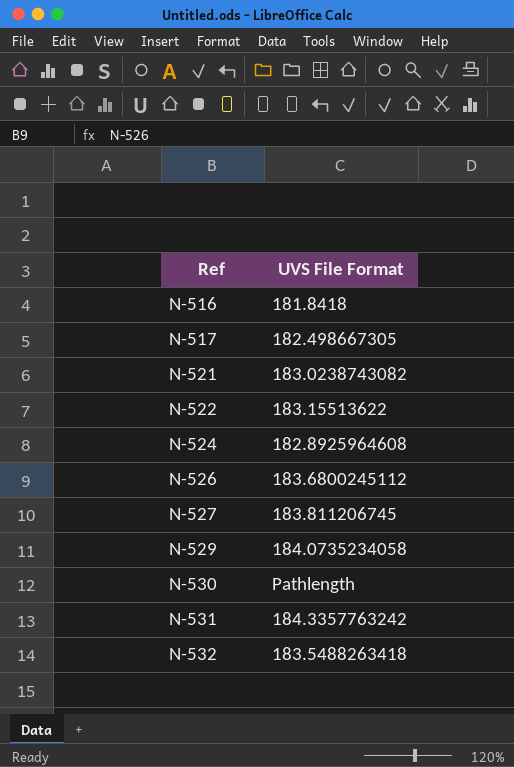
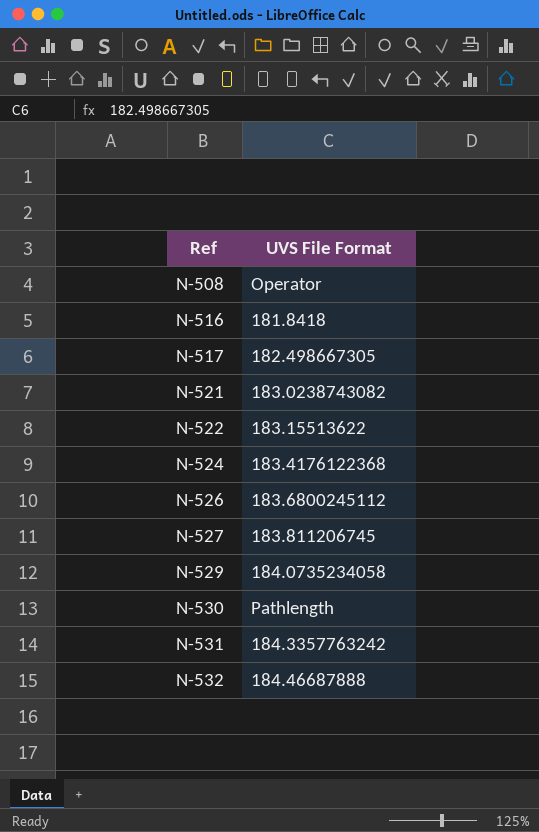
row N-508: none -> Operator
N-524 | UVS File Format: 182.8925964608 -> 183.4176122368
N-532 | UVS File Format: 183.5488263418 -> 184.46687888

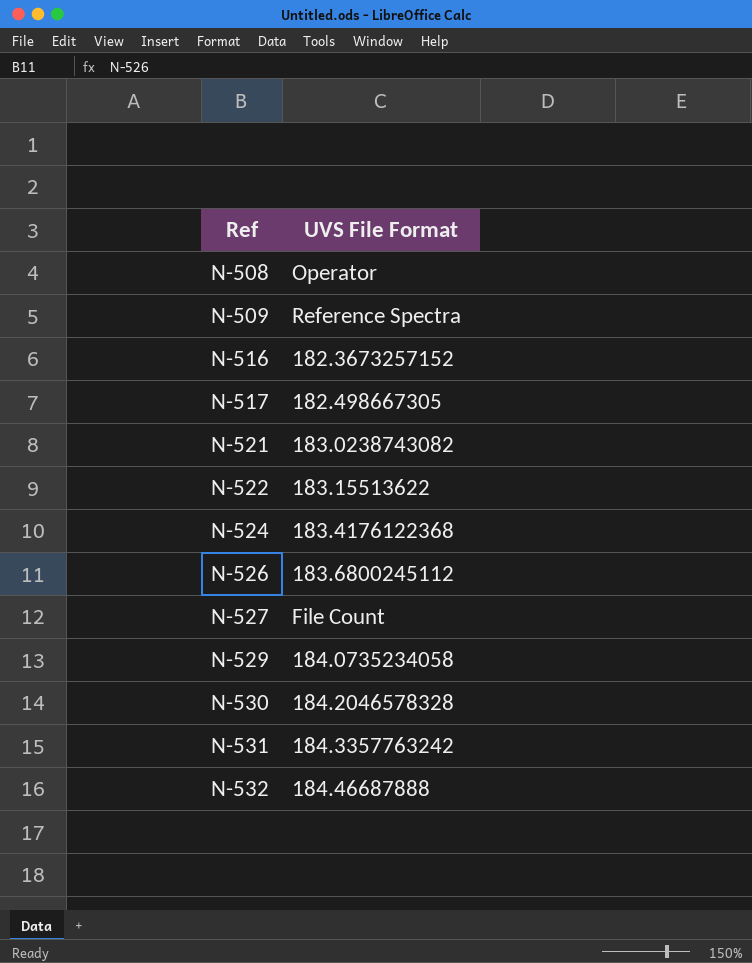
row N-509: none -> Reference Spectra
N-516 | UVS File Format: 181.8418 -> 182.3673257152
N-527 | UVS File Format: 183.811206745 -> File Count
N-530 | UVS File Format: Pathlength -> 184.2046578328

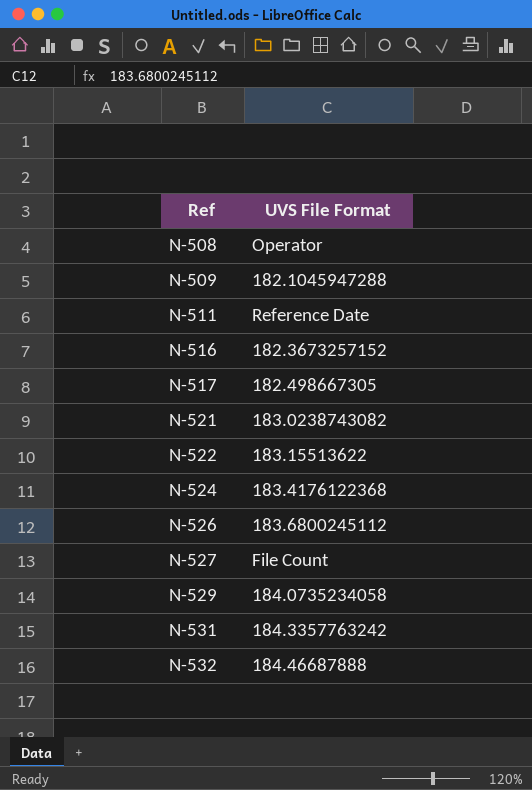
row N-530: 184.2046578328 -> none
N-509 | UVS File Format: Reference Spectra -> 182.1045947288
row N-511: none -> Reference Date

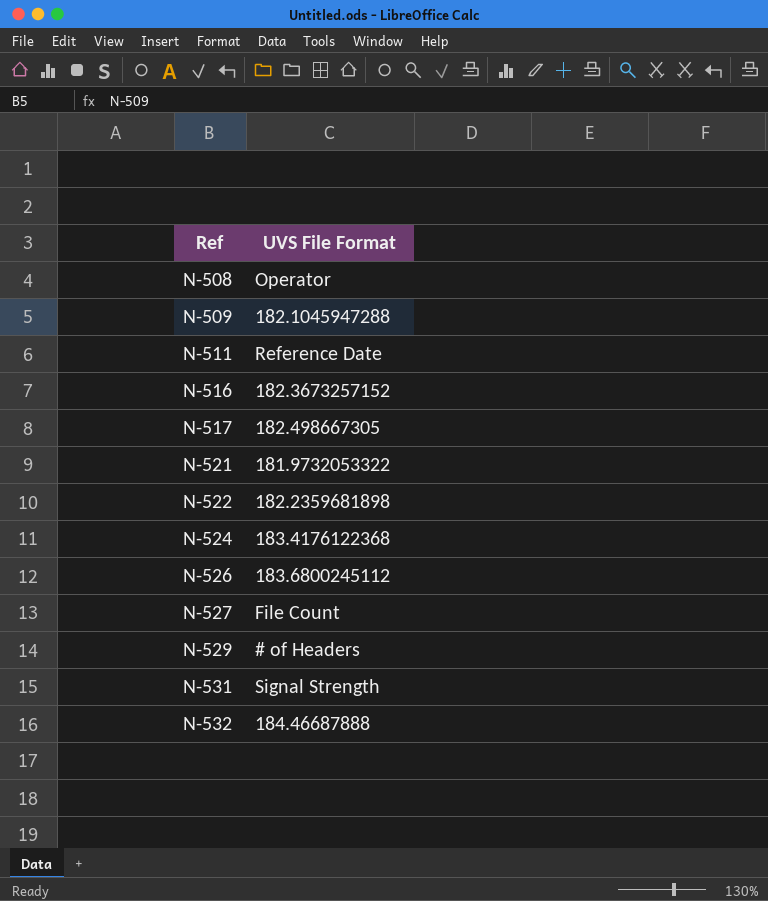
N-521 | UVS File Format: 183.0238743082 -> 181.9732053322
N-522 | UVS File Format: 183.15513622 -> 182.2359681898
N-529 | UVS File Format: 184.0735234058 -> # of Headers
N-531 | UVS File Format: 184.3357763242 -> Signal Strength

